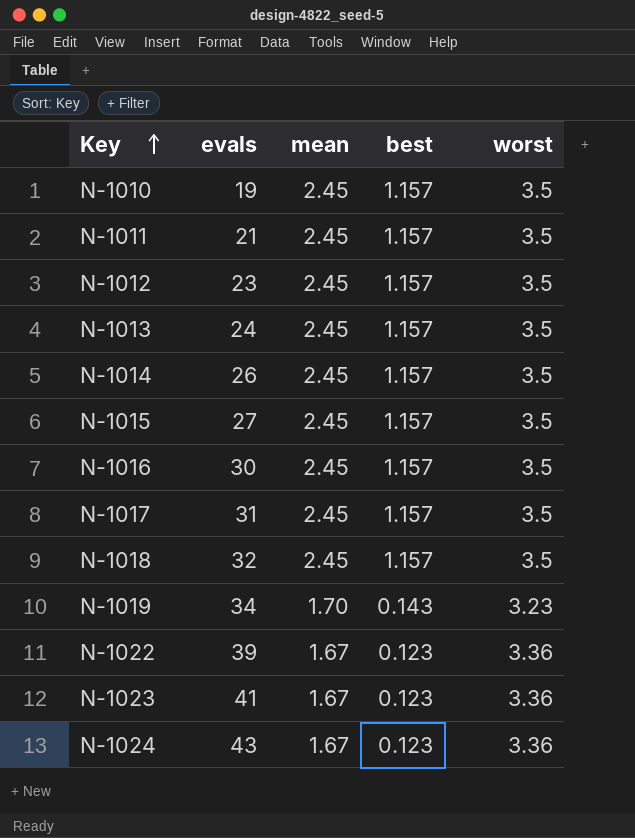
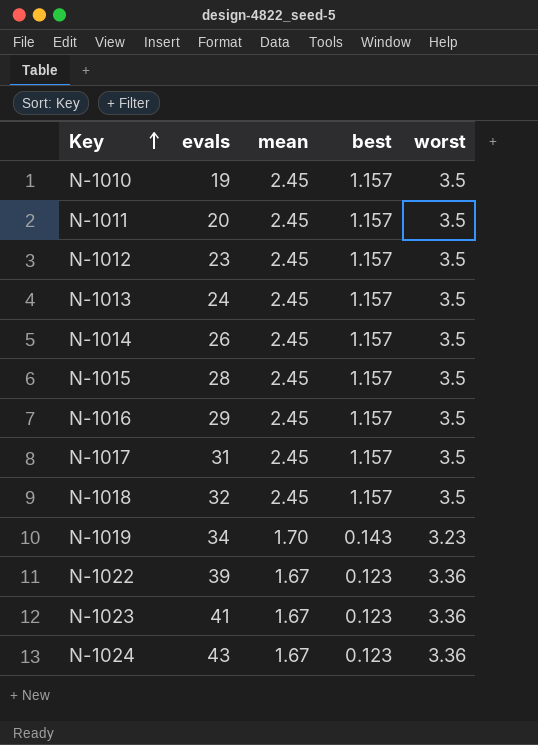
N-1011 | evals: 21 -> 20
N-1015 | evals: 27 -> 28
N-1016 | evals: 30 -> 29

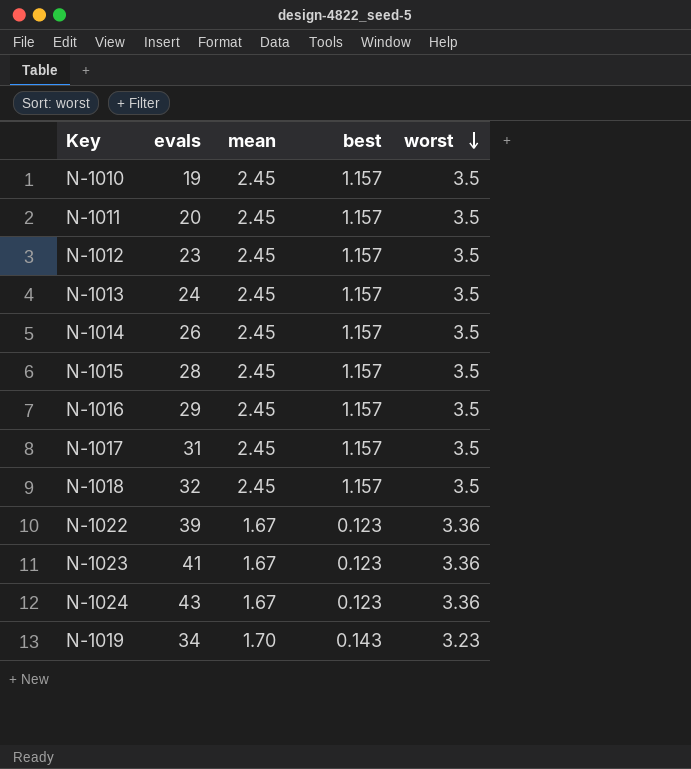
row order: Key ascending -> worst descending

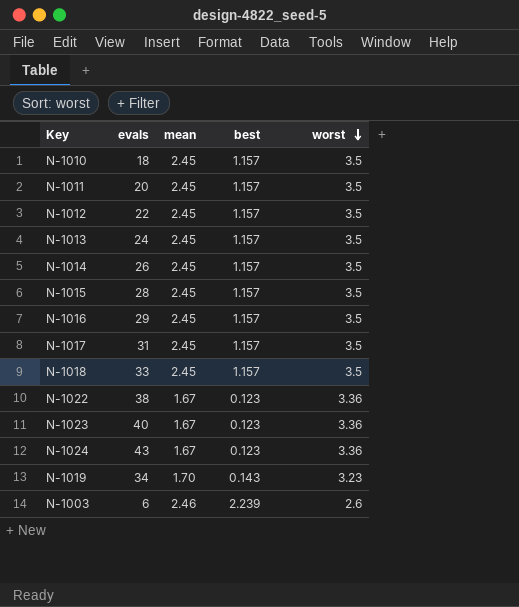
N-1010 | evals: 19 -> 18
N-1012 | evals: 23 -> 22
N-1018 | evals: 32 -> 33
N-1022 | evals: 39 -> 38
N-1023 | evals: 41 -> 40
row N-1003: none -> 6 | 2.46 | 2.239 | 2.6

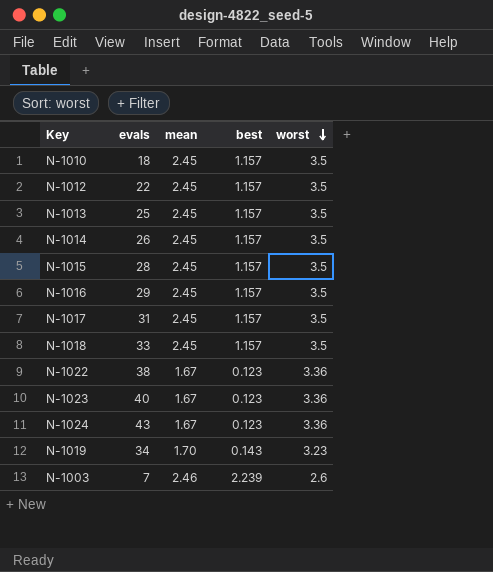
row N-1011: 20 | 2.45 | 1.157 | 3.5 -> none
N-1013 | evals: 24 -> 25
N-1003 | evals: 6 -> 7

